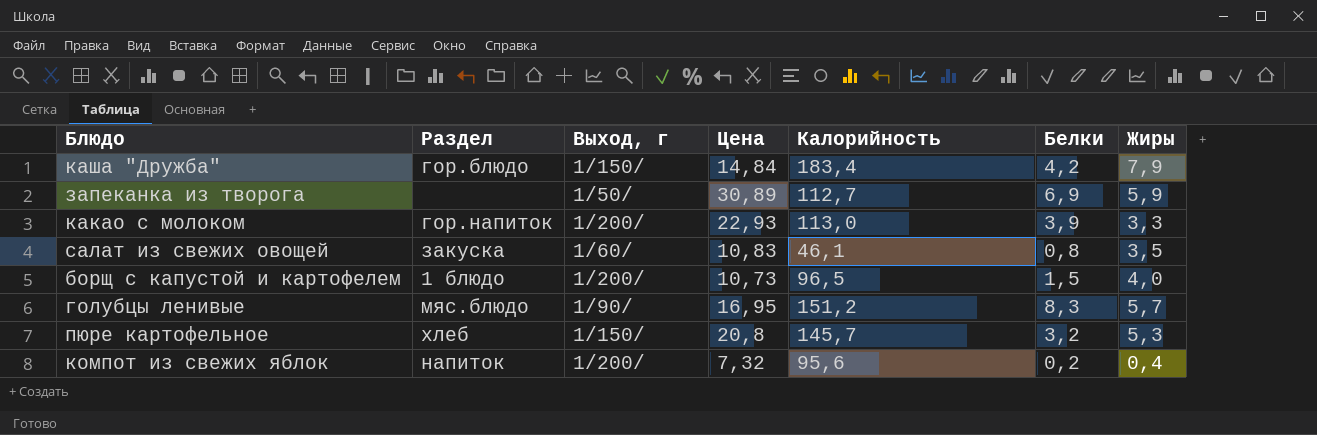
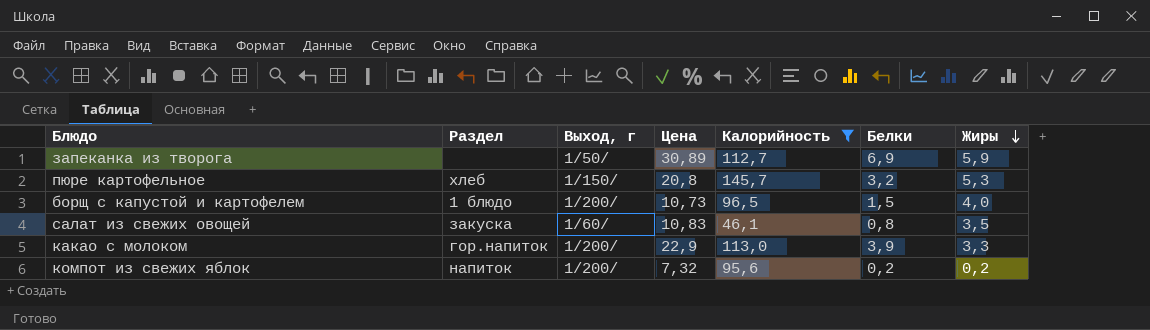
filter: none -> Калорийность <= 145,7
row order: none -> Жиры descending
какао с молоком | Цена: 22,93 -> 22,9
компот из свежих яблок | Жиры: 0,4 -> 0,2

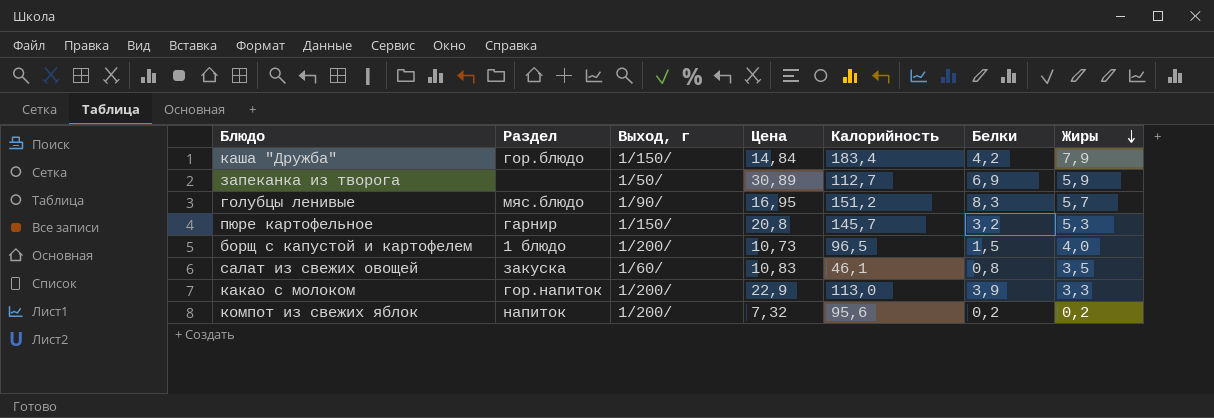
filter: Калорийность <= 145,7 -> none
пюре картофельное | Раздел: хлеб -> гарнир

